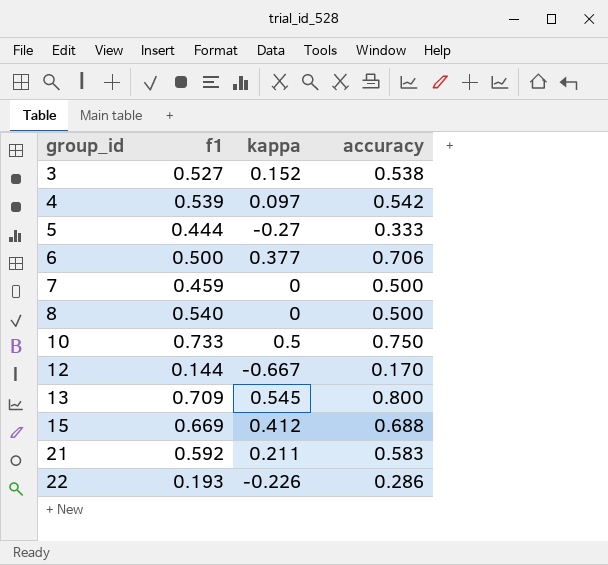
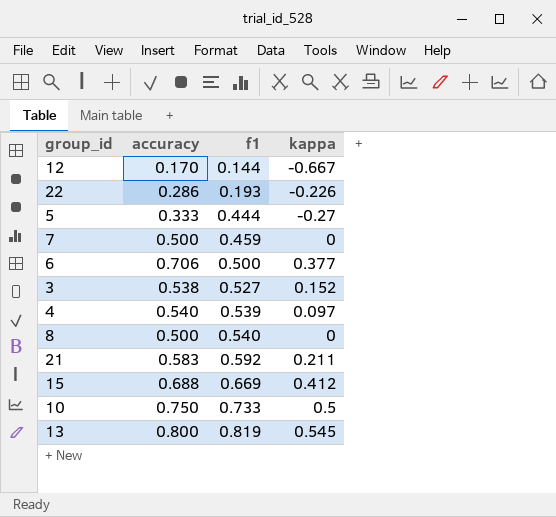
row order: group_id ascending -> f1 ascending
column accuracy | position: 4 -> 2
4 | accuracy: 0.542 -> 0.540
13 | f1: 0.709 -> 0.819

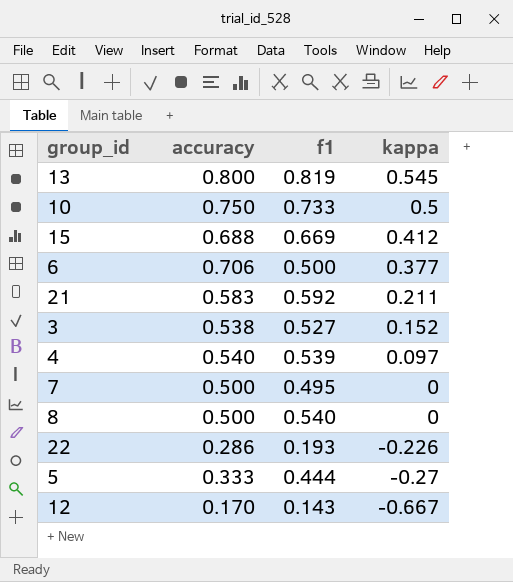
row order: f1 ascending -> kappa descending
7 | f1: 0.459 -> 0.495
12 | f1: 0.144 -> 0.143

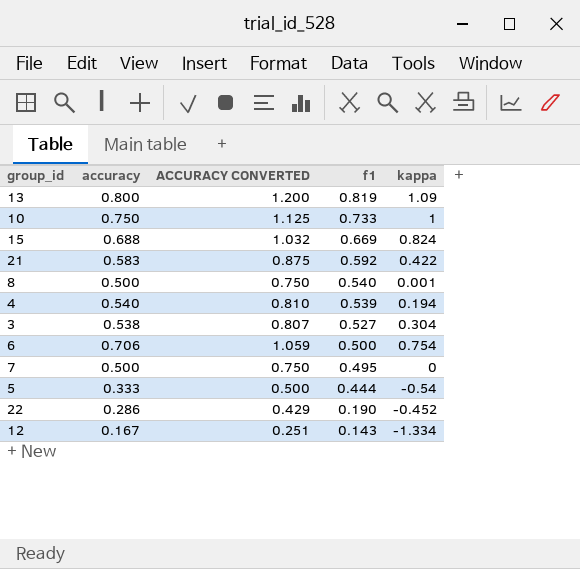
row order: kappa descending -> f1 descending
column ACCURACY CONVERTED | formula: none -> [accuracy] * 1.5
13 | kappa: 0.545 -> 1.09
10 | kappa: 0.5 -> 1
15 | kappa: 0.412 -> 0.824
21 | kappa: 0.211 -> 0.422
8 | kappa: 0 -> 0.001
4 | kappa: 0.097 -> 0.194
3 | kappa: 0.152 -> 0.304
6 | kappa: 0.377 -> 0.754
5 | kappa: -0.27 -> -0.54
22 | f1: 0.193 -> 0.190
22 | kappa: -0.226 -> -0.452
12 | accuracy: 0.170 -> 0.167
12 | kappa: -0.667 -> -1.334

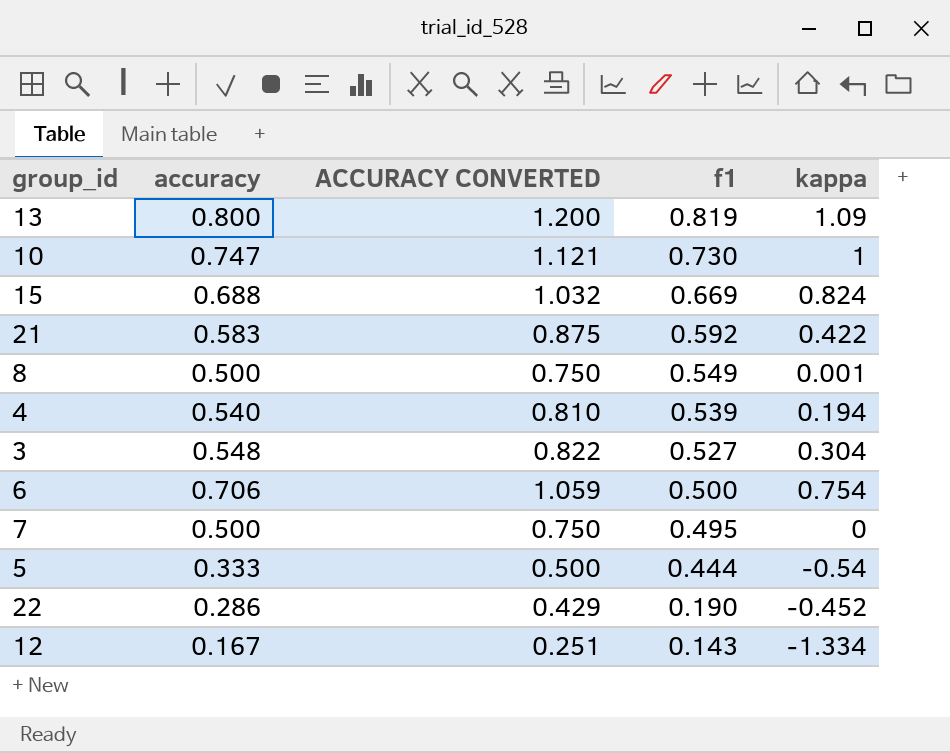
10 | accuracy: 0.750 -> 0.747
10 | ACCURACY CONVERTED: 1.125 -> 1.121
10 | f1: 0.733 -> 0.730
8 | f1: 0.540 -> 0.549
3 | accuracy: 0.538 -> 0.548
3 | ACCURACY CONVERTED: 0.807 -> 0.822

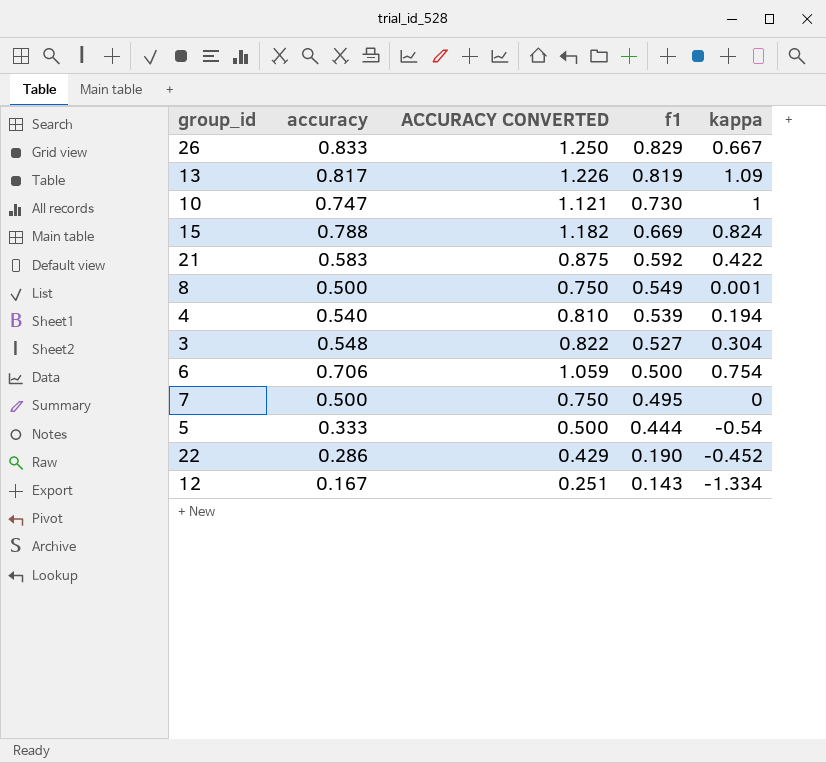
row 26: none -> 0.833 | 1.250 | 0.829 | 0.667
13 | accuracy: 0.800 -> 0.817
13 | ACCURACY CONVERTED: 1.200 -> 1.226
15 | accuracy: 0.688 -> 0.788
15 | ACCURACY CONVERTED: 1.032 -> 1.182

